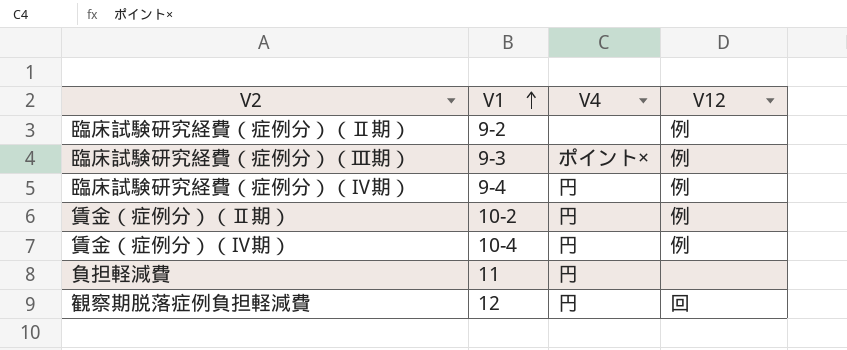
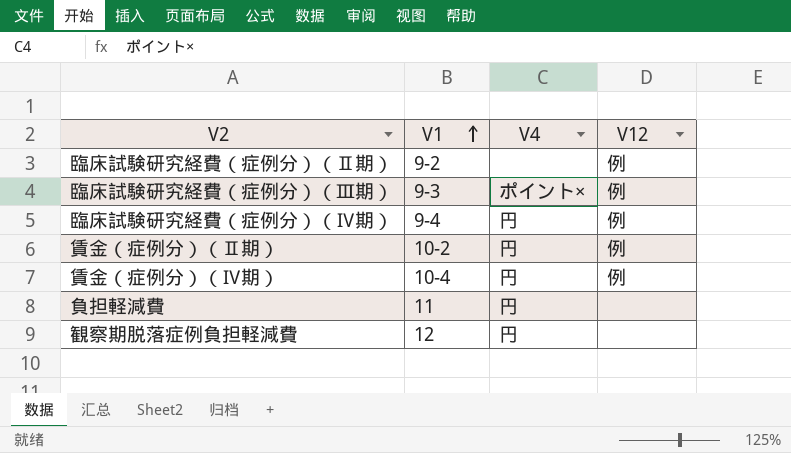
観察期脱落症例負担軽減費 | V12: 回 -> none

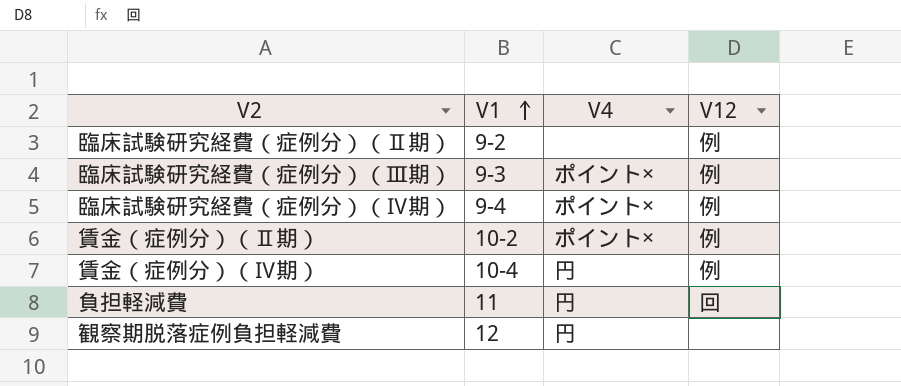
臨床試験研究経費（症例分）（Ⅳ期） | V4: 円 -> ポイント×
賃金（症例分）（Ⅱ期） | V4: 円 -> ポイント×
負担軽減費 | V12: none -> 回

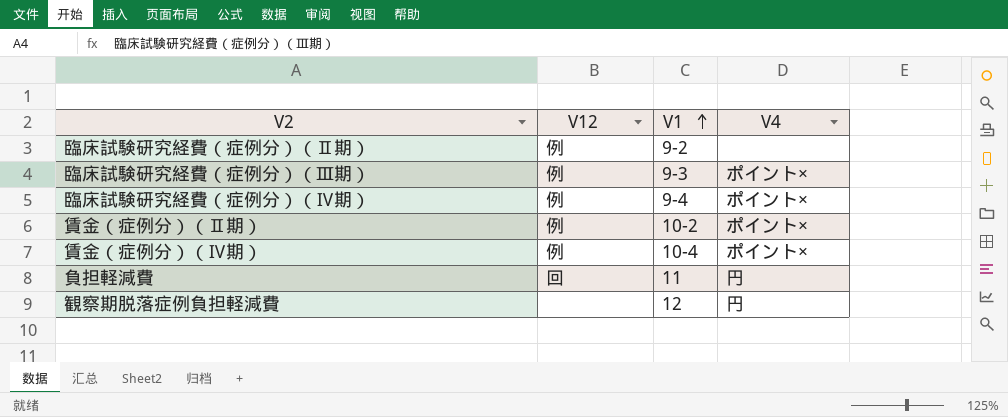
column V12 | position: 4 -> 2
賃金（症例分）（Ⅳ期） | V4: 円 -> ポイント×

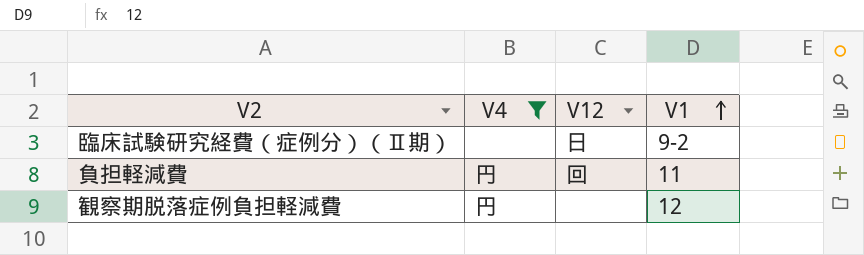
filter: none -> V4 != ポイント×
column V4 | position: 4 -> 2
臨床試験研究経費（症例分）（Ⅱ期） | V12: 例 -> 日

